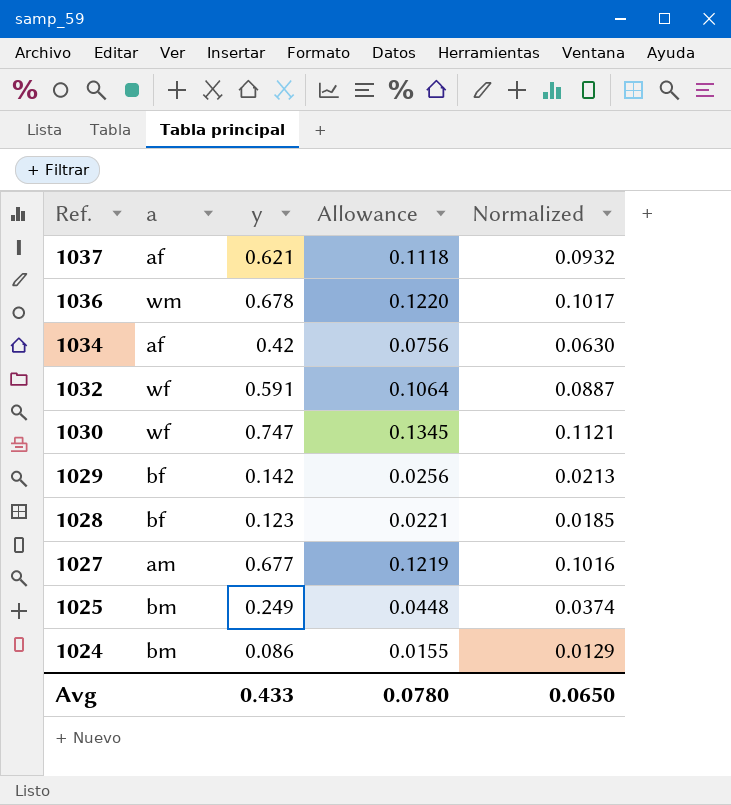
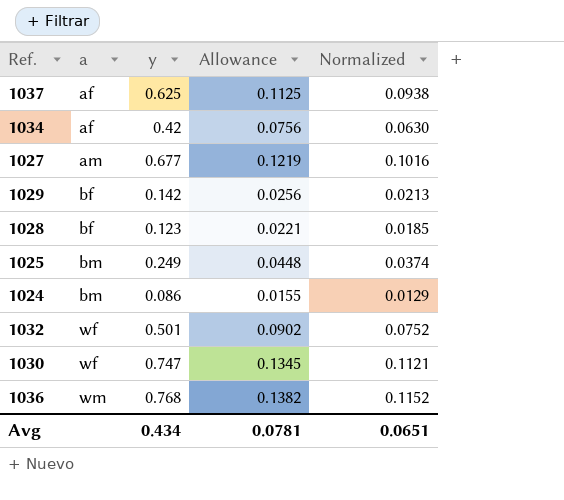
row order: Ref. descending -> a ascending
1037 | y: 0.621 -> 0.625
1037 | Allowance: 0.1118 -> 0.1125
1037 | Normalized: 0.0932 -> 0.0938
1032 | y: 0.591 -> 0.501
1032 | Allowance: 0.1064 -> 0.0902
1032 | Normalized: 0.0887 -> 0.0752
1036 | y: 0.678 -> 0.768
1036 | Allowance: 0.1220 -> 0.1382
1036 | Normalized: 0.1017 -> 0.1152
Avg | y: 0.433 -> 0.434
Avg | Allowance: 0.0780 -> 0.0781
Avg | Normalized: 0.0650 -> 0.0651

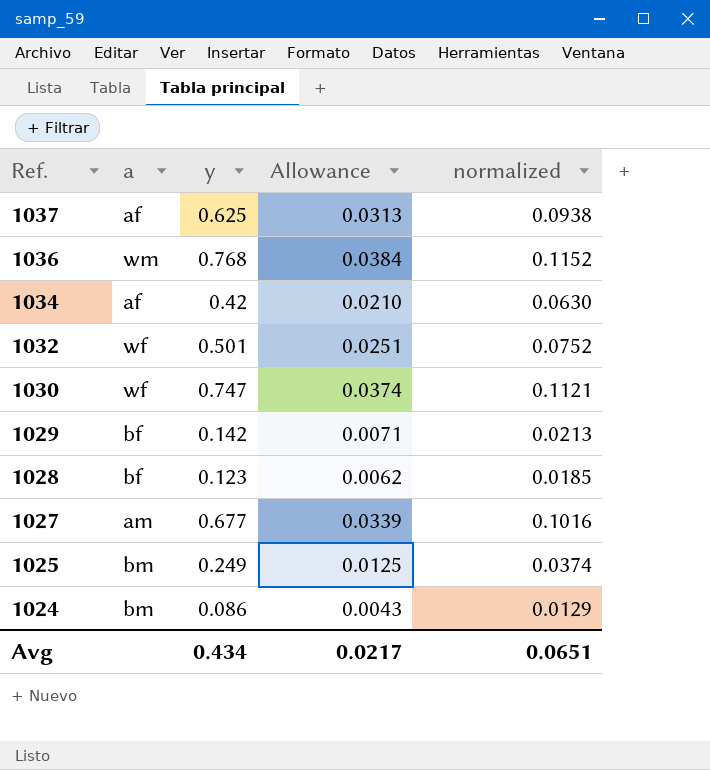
row order: a ascending -> Ref. descending
column Allowance | formula: [y] * 0.18 -> [y] * 0.05
column name: Normalized -> normalized
Avg | Allowance: 0.0781 -> 0.0217

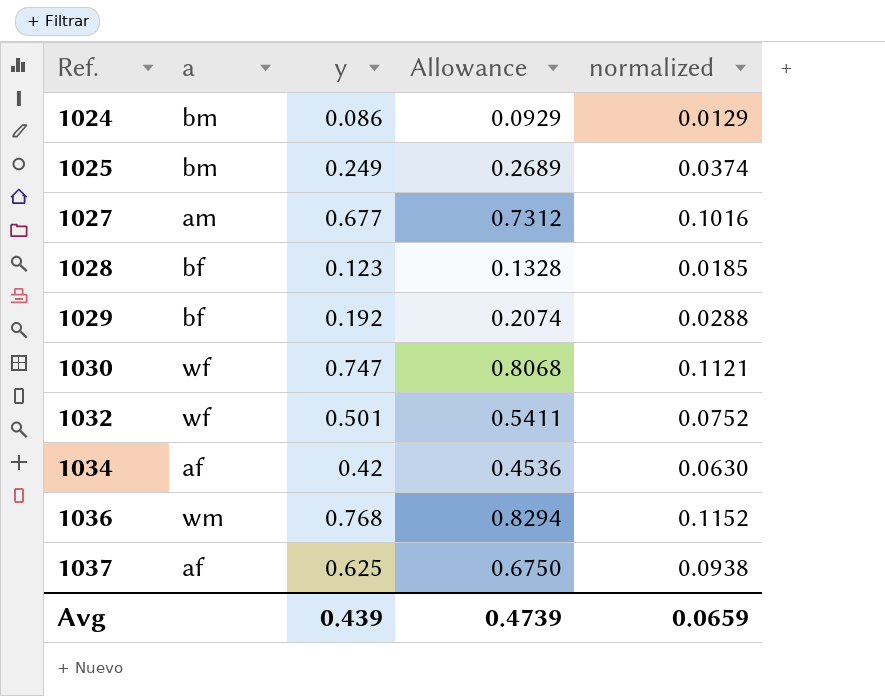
row order: Ref. descending -> Ref. ascending
column Allowance | formula: [y] * 0.05 -> [y] * 1.08
1029 | y: 0.142 -> 0.192
1029 | normalized: 0.0213 -> 0.0288
Avg | y: 0.434 -> 0.439
Avg | Allowance: 0.0217 -> 0.4739
Avg | normalized: 0.0651 -> 0.0659

